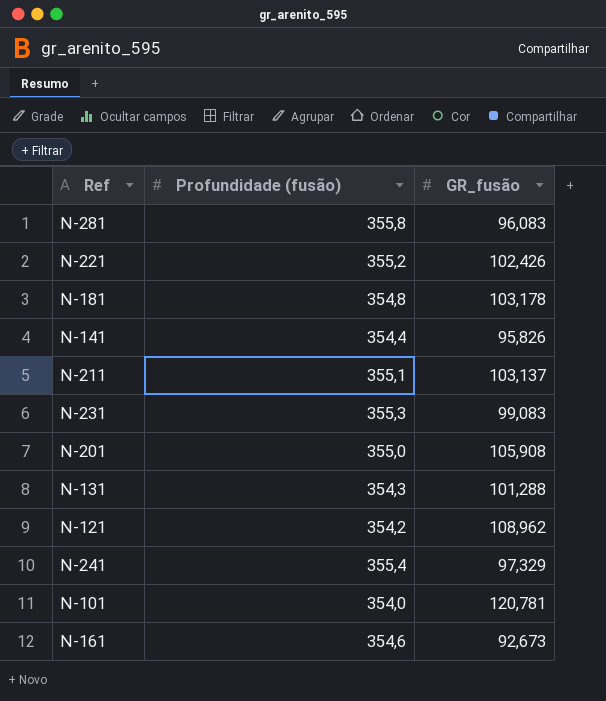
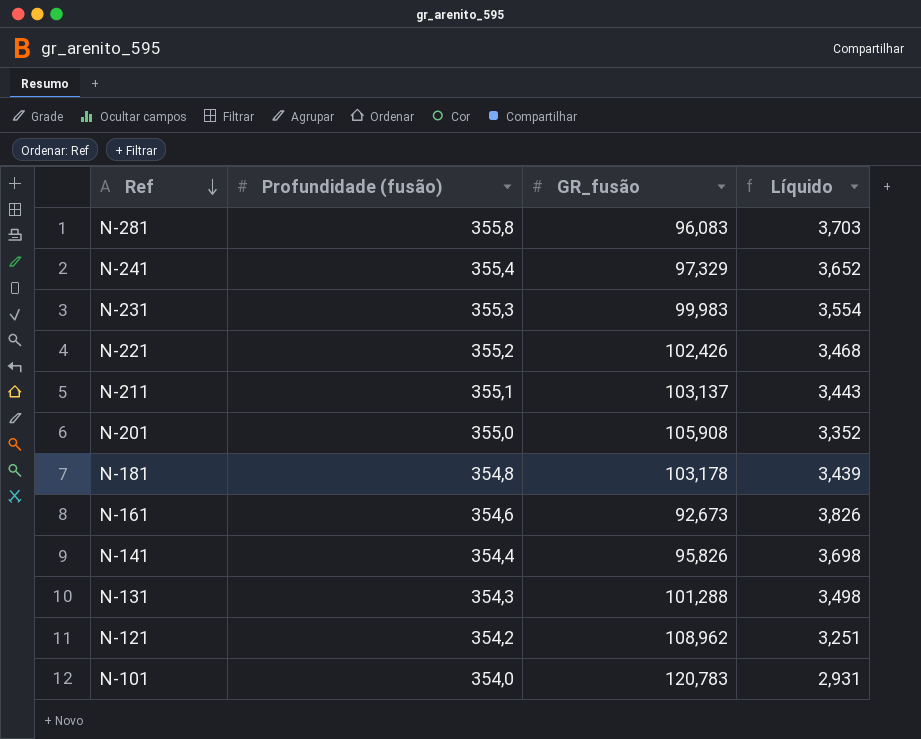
row order: none -> Ref descending
column Líquido | formula: none -> [Profundidade (fusão)] / [GR_fusão]
N-231 | GR_fusão: 99,083 -> 99,983
N-101 | GR_fusão: 120,781 -> 120,783

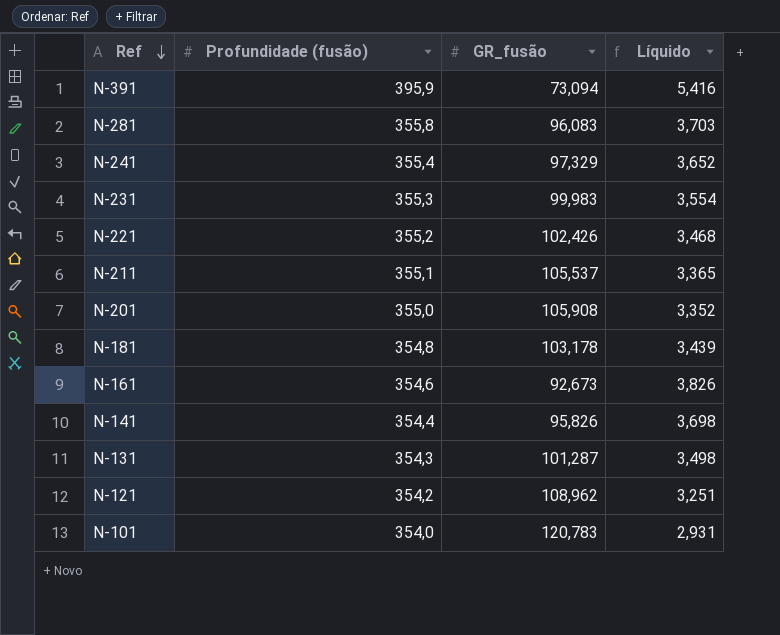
row N-391: none -> 395,9 | 73,094 | 5,416
N-211 | GR_fusão: 103,137 -> 105,537
N-211 | Líquido: 3,443 -> 3,365
N-131 | GR_fusão: 101,288 -> 101,287

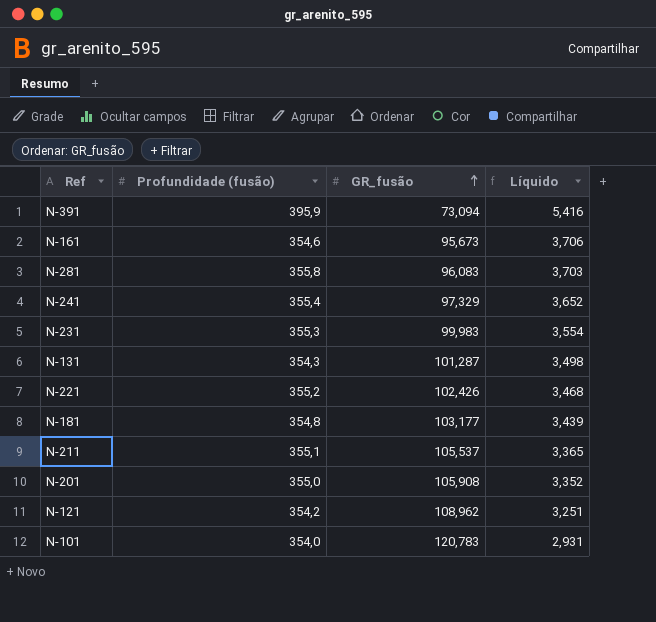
row order: Ref descending -> GR_fusão ascending
row N-141: 354,4 | 95,826 | 3,698 -> none
N-161 | GR_fusão: 92,673 -> 95,673
N-161 | Líquido: 3,826 -> 3,706
N-181 | GR_fusão: 103,178 -> 103,177

